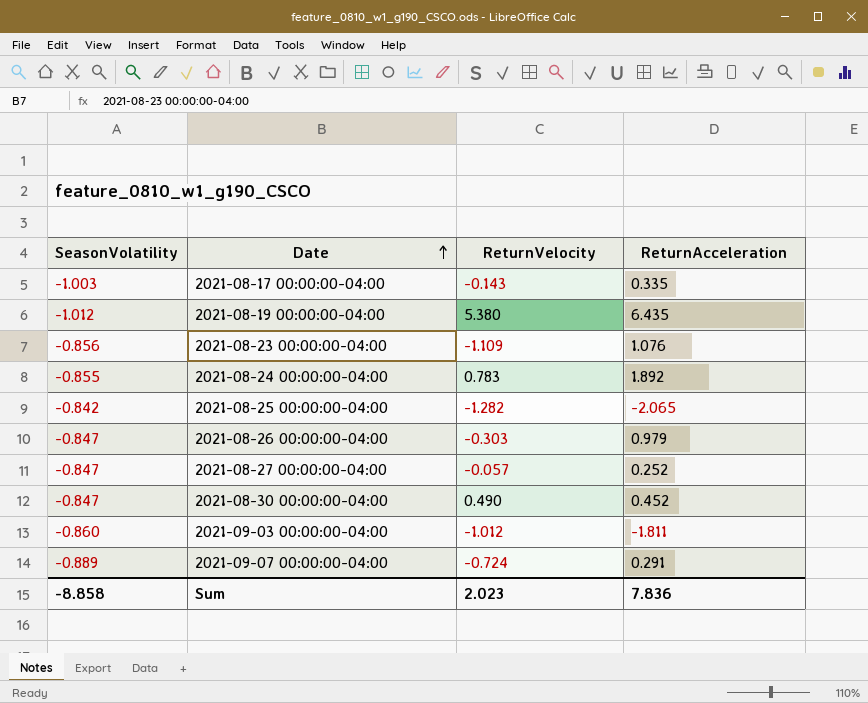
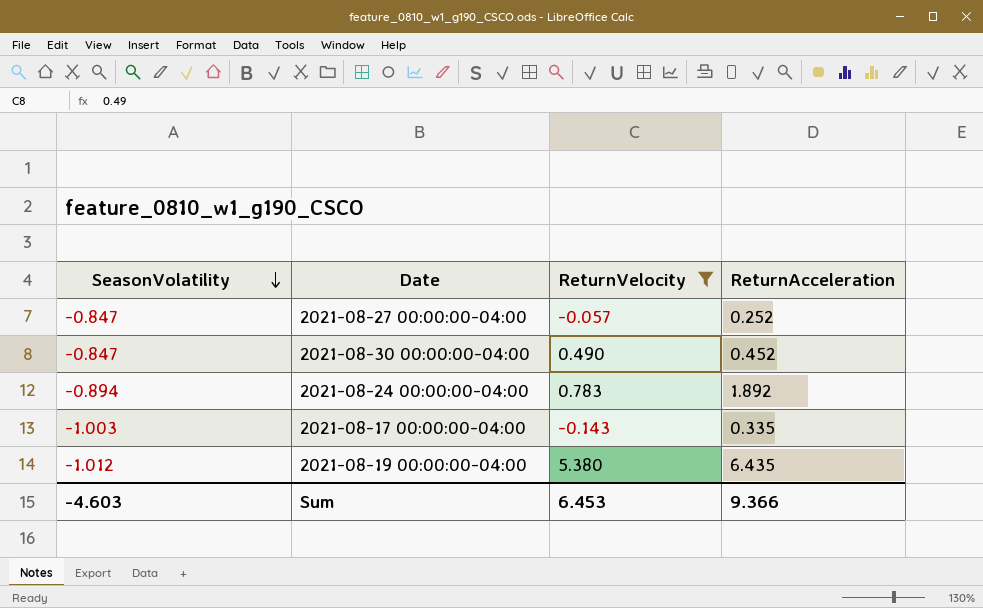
filter: none -> ReturnVelocity >= -0.143
row order: Date ascending -> SeasonVolatility descending
2021-08-24 00:00:00-04:00 | SeasonVolatility: -0.855 -> -0.894
Sum | SeasonVolatility: -8.858 -> -4.603
Sum | ReturnVelocity: 2.023 -> 6.453
Sum | ReturnAcceleration: 7.836 -> 9.366

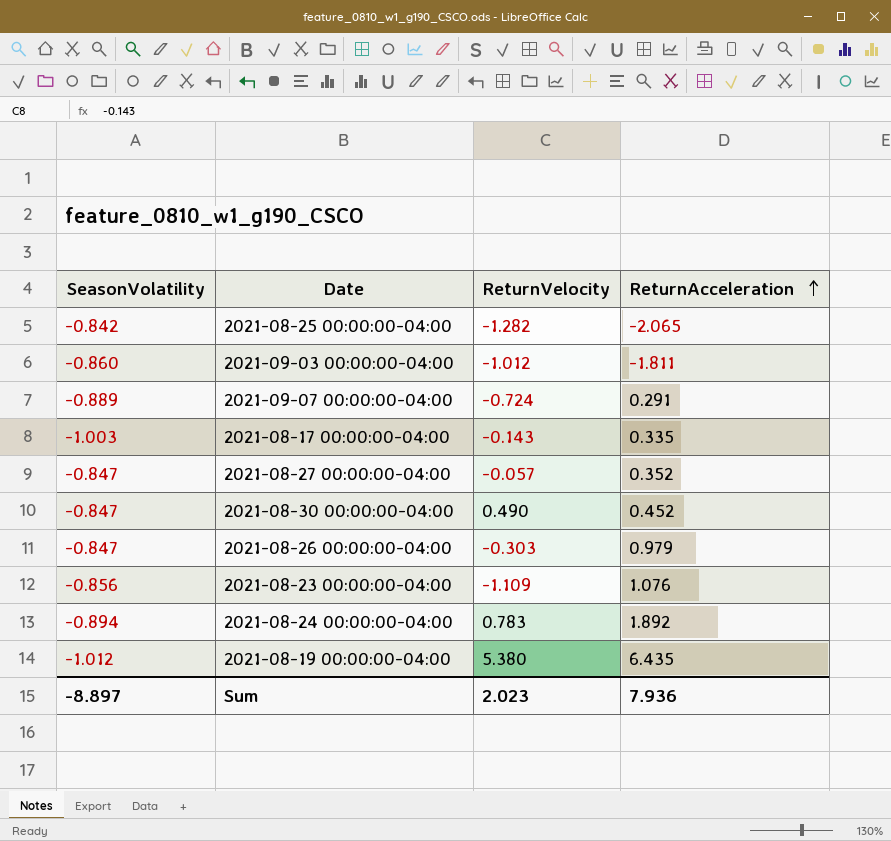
filter: ReturnVelocity >= -0.143 -> none
row order: SeasonVolatility descending -> ReturnAcceleration ascending
2021-08-27 00:00:00-04:00 | ReturnAcceleration: 0.252 -> 0.352
Sum | SeasonVolatility: -4.603 -> -8.897
Sum | ReturnVelocity: 6.453 -> 2.023
Sum | ReturnAcceleration: 9.366 -> 7.936

